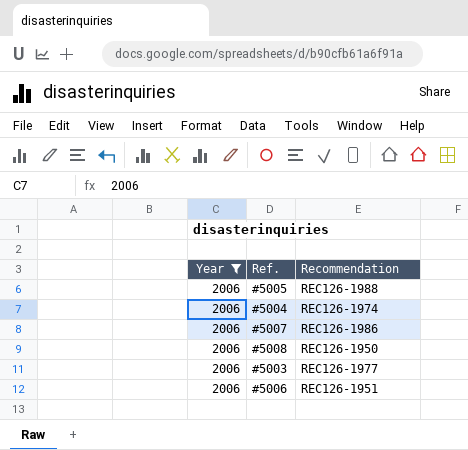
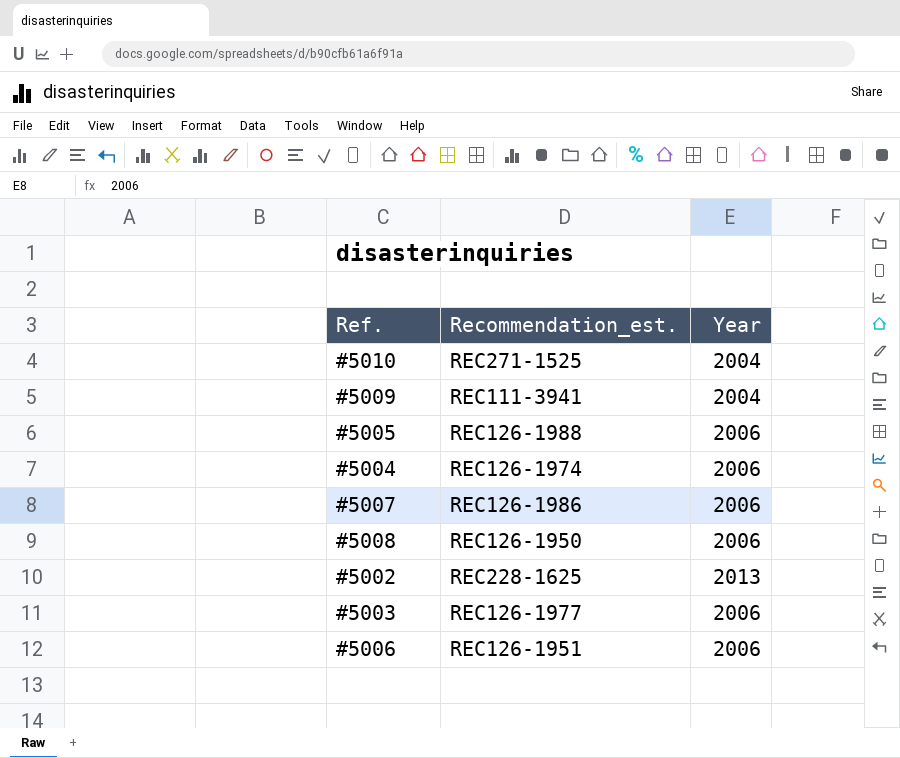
filter: Year = 2006 -> none
column name: Recommendation -> Recommendation_est.
column Year | position: 1 -> 3

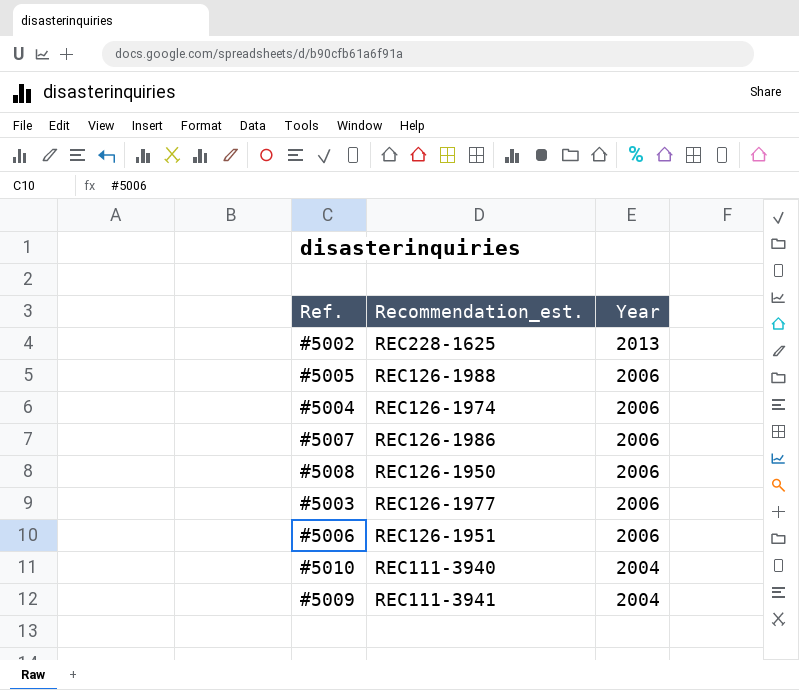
row order: none -> Year descending
#5010 | Recommendation_est.: REC271-1525 -> REC111-3940

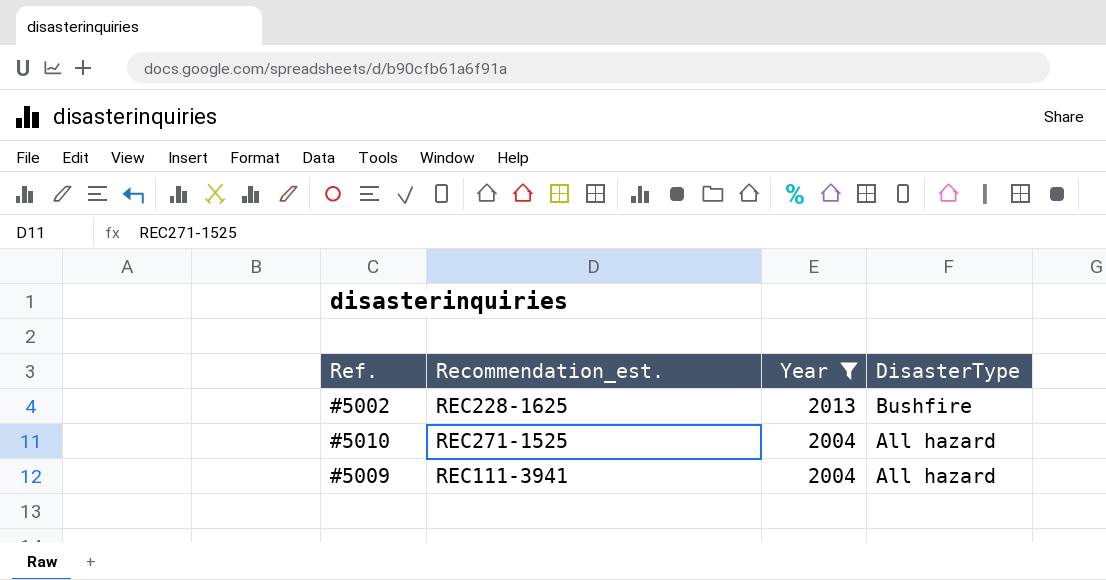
filter: none -> Year != 2006
column DisasterType | position: none -> 4
#5010 | Recommendation_est.: REC111-3940 -> REC271-1525

